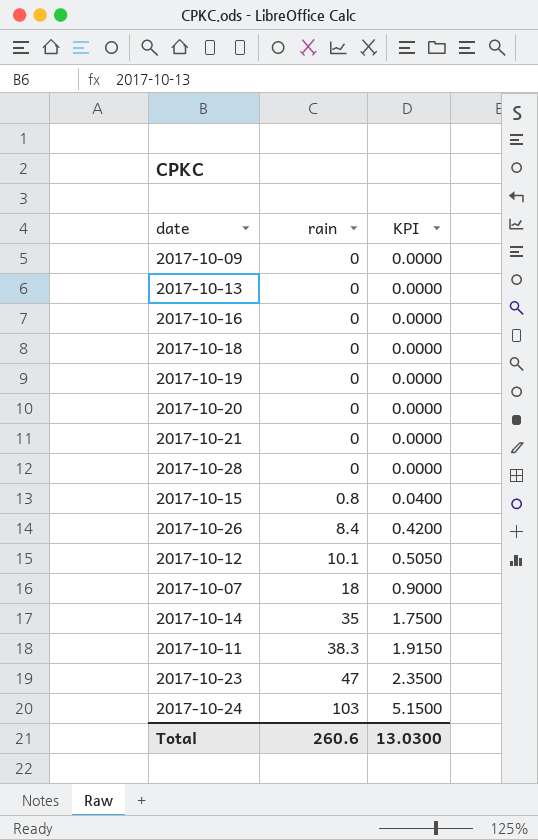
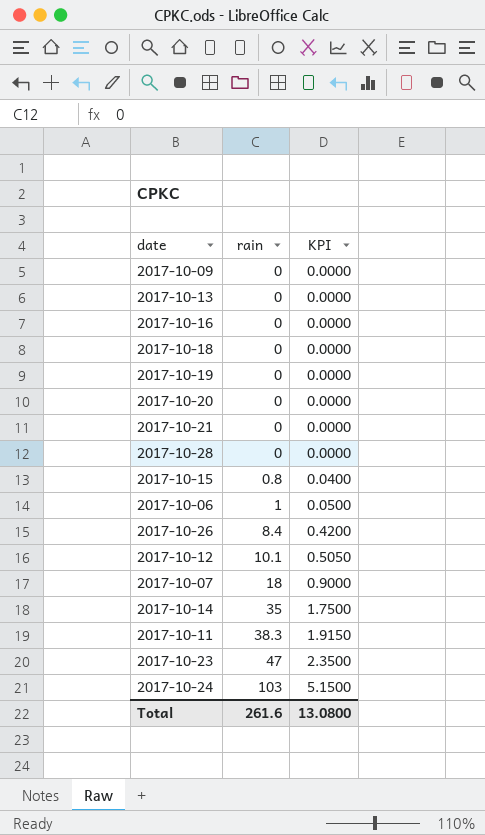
row 2017-10-06: none -> 1 | 0.0500
Total | rain: 260.6 -> 261.6
Total | KPI: 13.0300 -> 13.0800

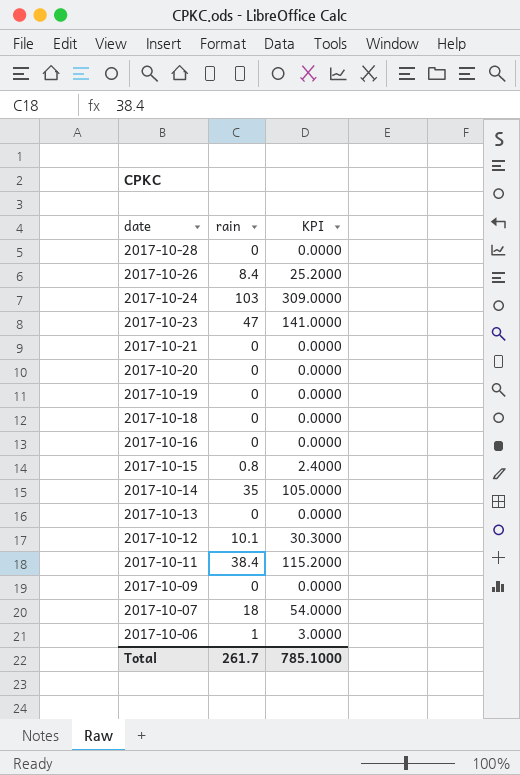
row order: rain ascending -> date descending
column KPI | formula: [rain] * 0.05 -> [rain] * 3
2017-10-11 | rain: 38.3 -> 38.4
Total | rain: 261.6 -> 261.7
Total | KPI: 13.0800 -> 785.1000

